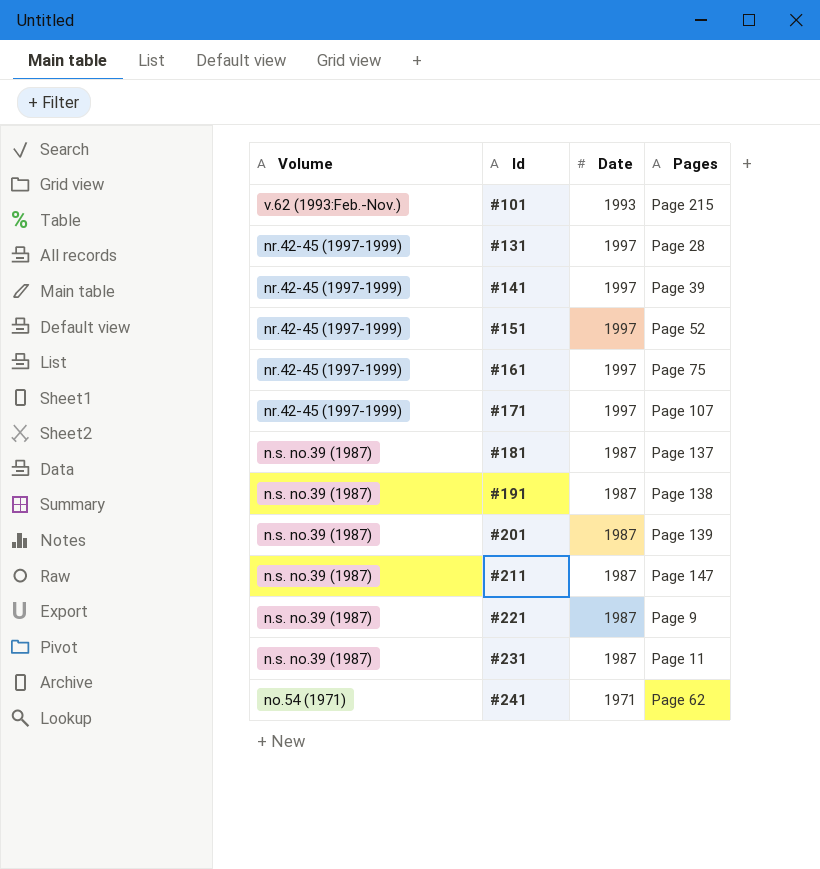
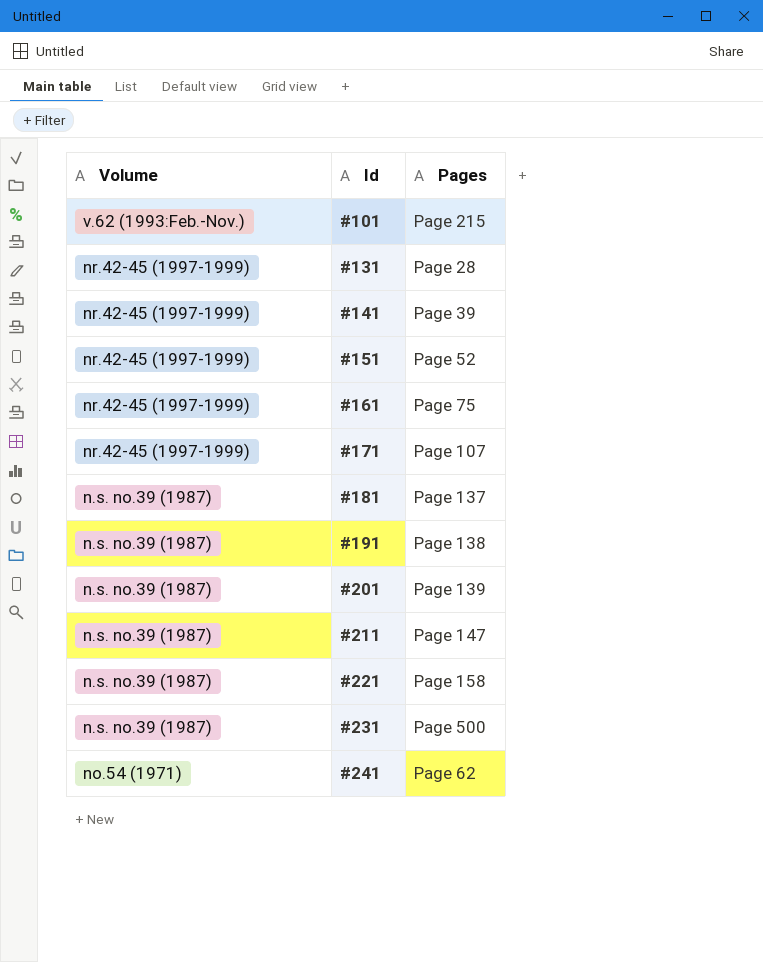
column Date | position: 3 -> none
#221 | Pages: Page 9 -> Page 158
#231 | Pages: Page 11 -> Page 500

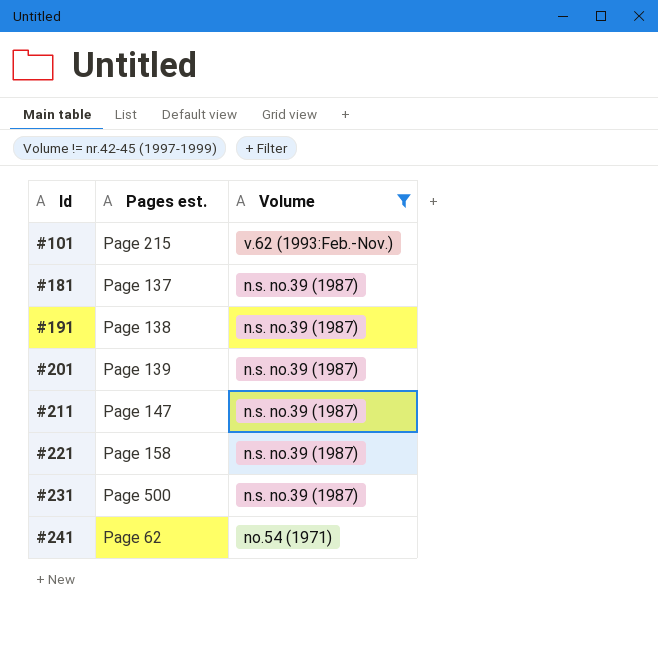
filter: none -> Volume != nr.42-45 (1997-1999)
column name: Pages -> Pages est.
column Volume | position: 1 -> 3

